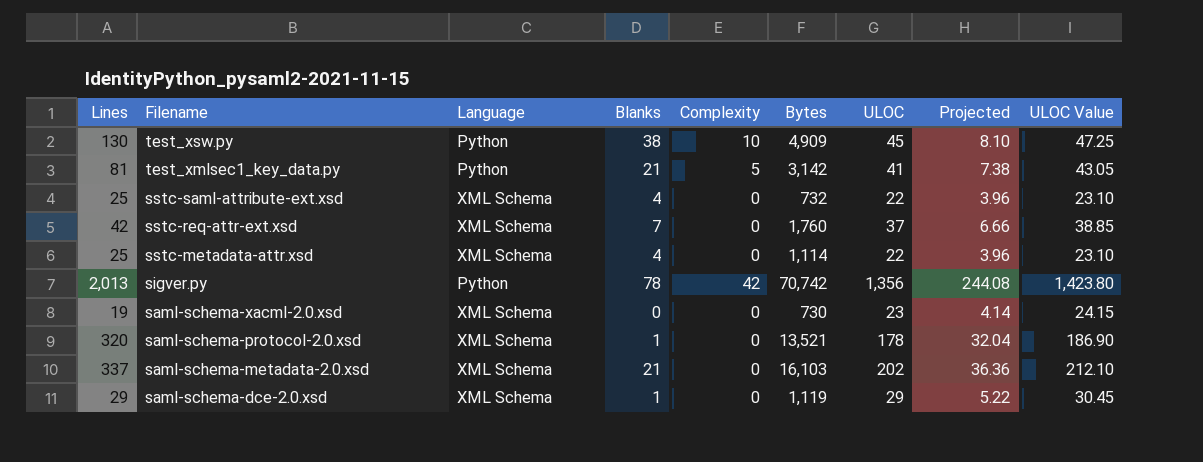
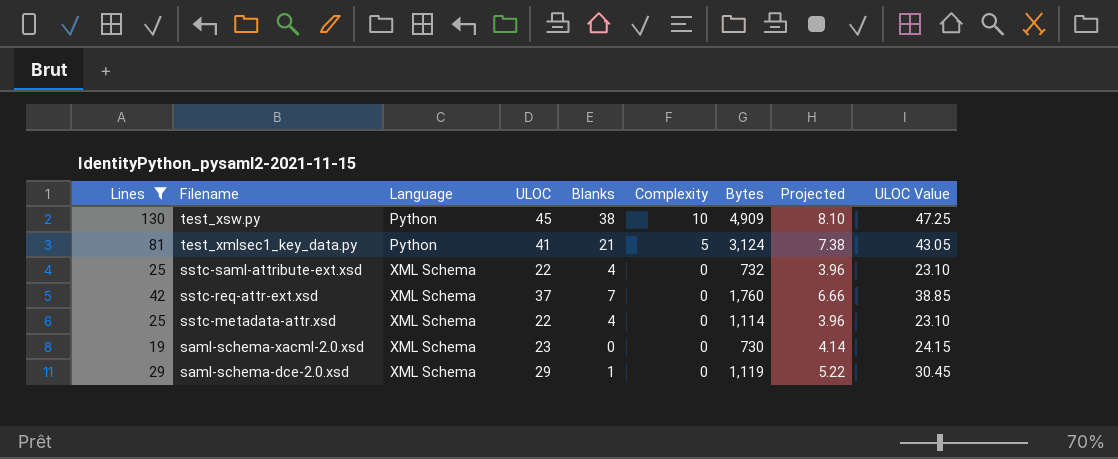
filter: none -> Lines <= 130
column ULOC | position: 7 -> 4
test_xmlsec1_key_data.py | Bytes: 3,142 -> 3,124

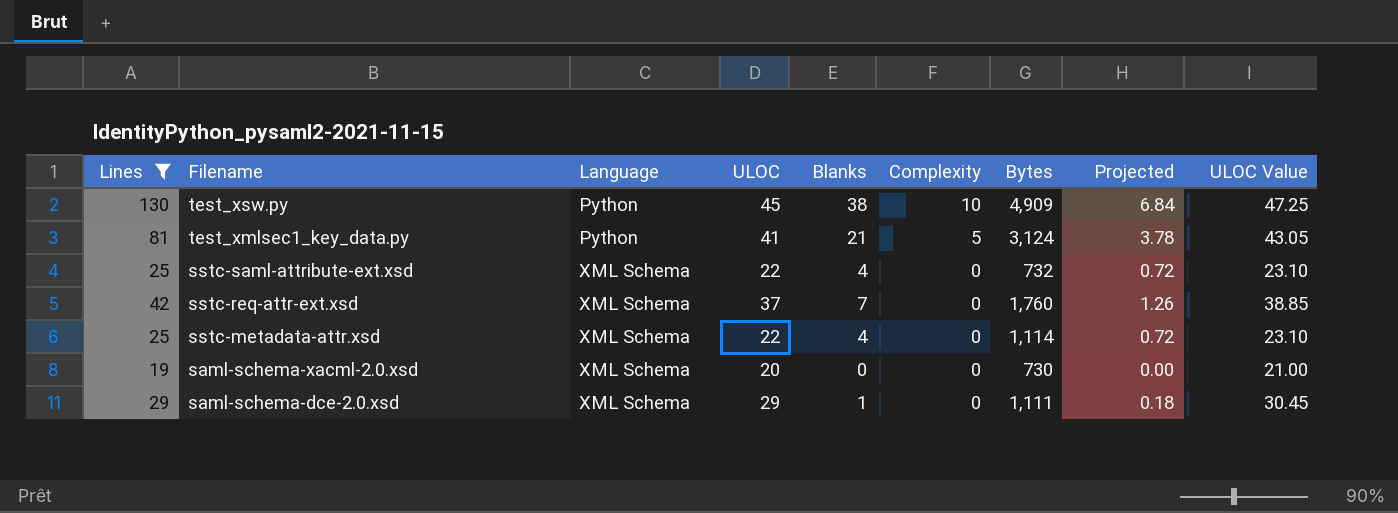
column Projected | formula: [ULOC] * 0.18 -> [Blanks] * 0.18
saml-schema-xacml-2.0.xsd | ULOC: 23 -> 20
saml-schema-xacml-2.0.xsd | ULOC Value: 24.15 -> 21.00
saml-schema-dce-2.0.xsd | Bytes: 1,119 -> 1,111

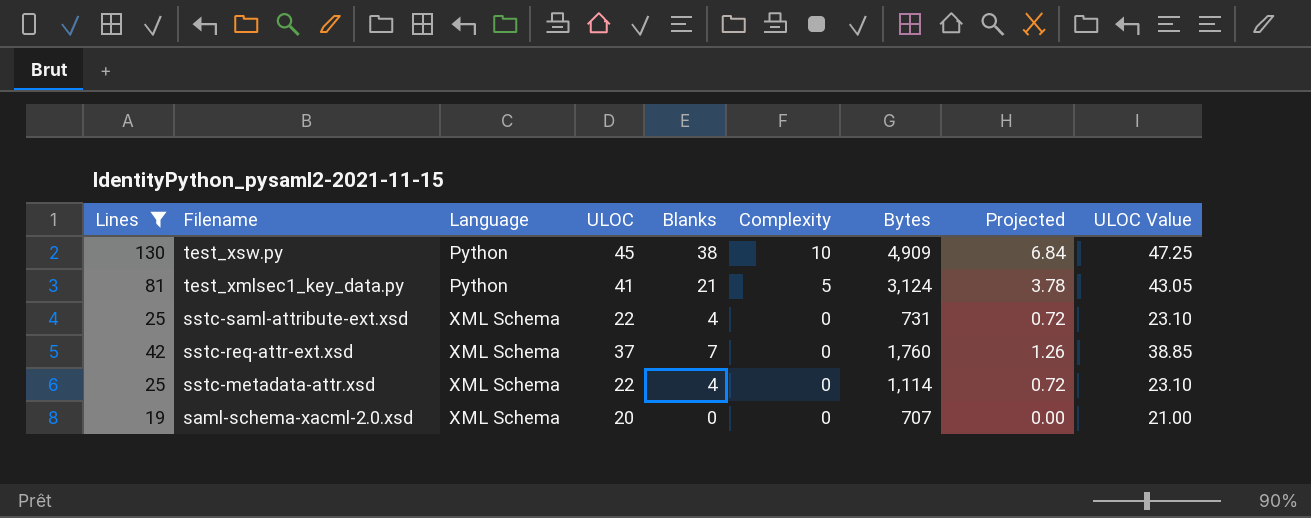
row saml-schema-dce-2.0.xsd: 29 | XML Schema | 29 | 1 | 0 | 1,111 | 0.18 | 30.45 -> none
sstc-saml-attribute-ext.xsd | Bytes: 732 -> 731
saml-schema-xacml-2.0.xsd | Bytes: 730 -> 707

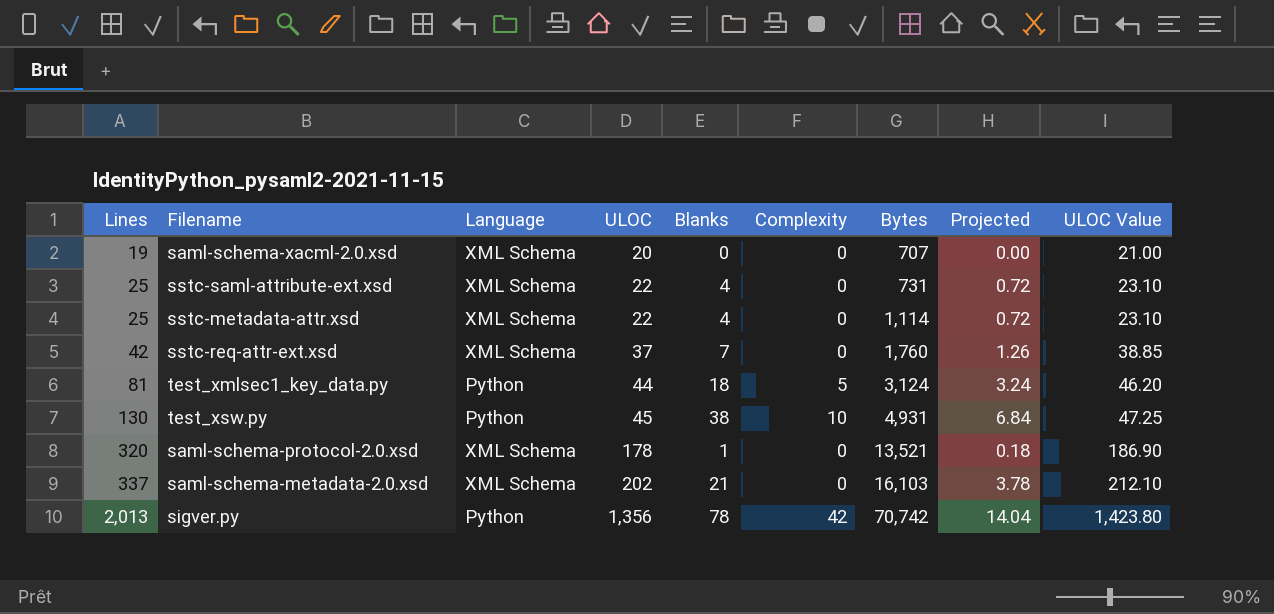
filter: Lines <= 130 -> none
row order: Filename descending -> Lines ascending
test_xmlsec1_key_data.py | ULOC: 41 -> 44
test_xmlsec1_key_data.py | Blanks: 21 -> 18
test_xmlsec1_key_data.py | Projected: 3.78 -> 3.24
test_xmlsec1_key_data.py | ULOC Value: 43.05 -> 46.20
test_xsw.py | Bytes: 4,909 -> 4,931

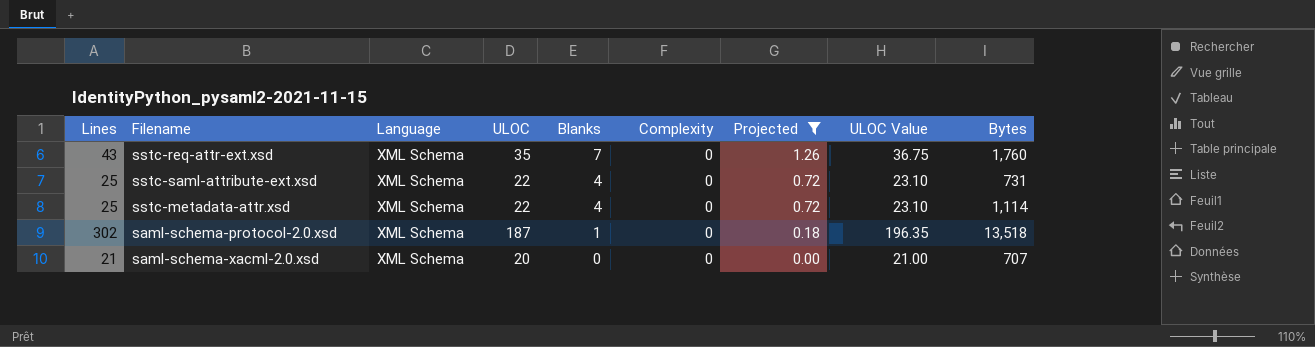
filter: none -> Projected <= 1.26
row order: Lines ascending -> Blanks descending
column Bytes | position: 7 -> 9
sstc-req-attr-ext.xsd | Lines: 42 -> 43
sstc-req-attr-ext.xsd | ULOC: 37 -> 35
sstc-req-attr-ext.xsd | ULOC Value: 38.85 -> 36.75
saml-schema-protocol-2.0.xsd | Lines: 320 -> 302
saml-schema-protocol-2.0.xsd | ULOC: 178 -> 187
saml-schema-protocol-2.0.xsd | ULOC Value: 186.90 -> 196.35
saml-schema-protocol-2.0.xsd | Bytes: 13,521 -> 13,518
saml-schema-xacml-2.0.xsd | Lines: 19 -> 21

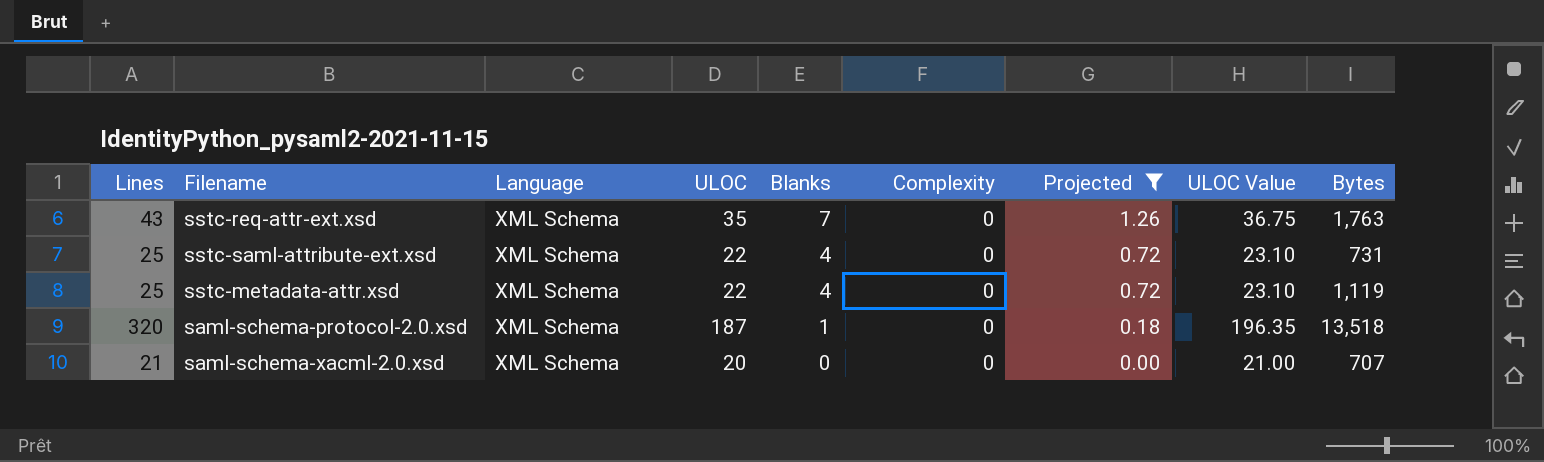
sstc-req-attr-ext.xsd | Bytes: 1,760 -> 1,763
sstc-metadata-attr.xsd | Bytes: 1,114 -> 1,119
saml-schema-protocol-2.0.xsd | Lines: 302 -> 320

